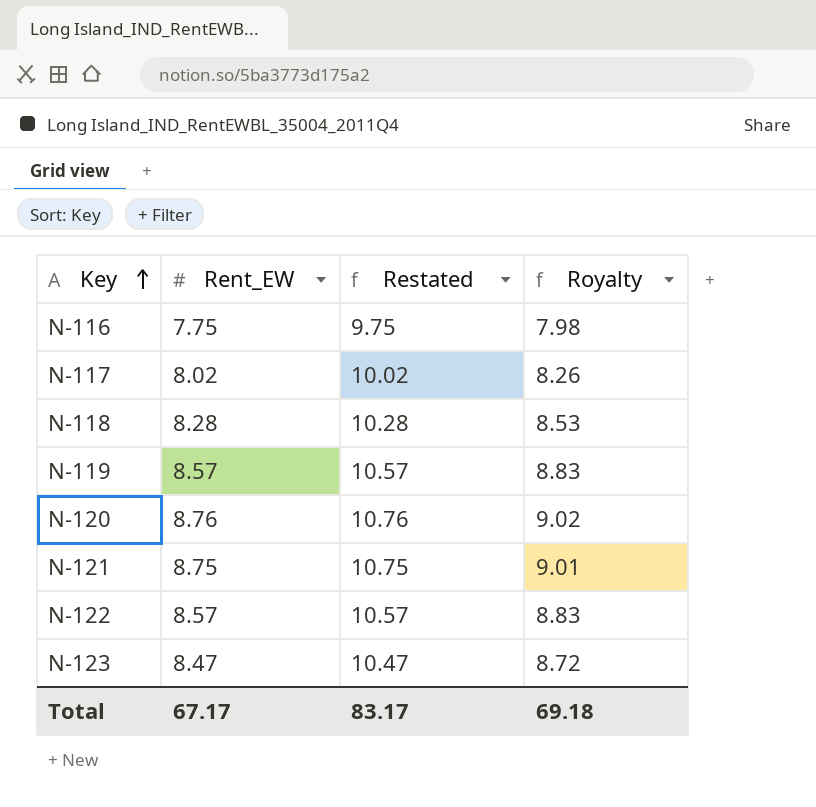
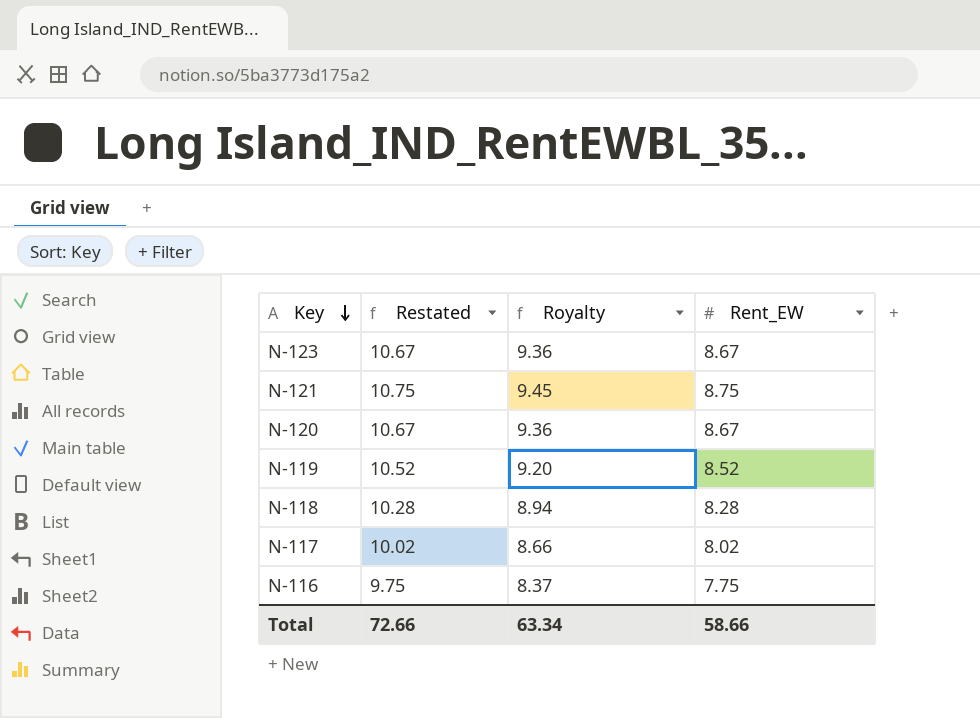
row order: Key ascending -> Key descending
column Royalty | formula: [Rent_EW] * 1.03 -> [Rent_EW] * 1.08
column Rent_EW | position: 2 -> 4
row N-122: 8.57 | 10.57 | 8.83 -> none
N-123 | Restated: 10.47 -> 10.67
N-123 | Rent_EW: 8.47 -> 8.67
N-120 | Restated: 10.76 -> 10.67
N-120 | Rent_EW: 8.76 -> 8.67
N-119 | Restated: 10.57 -> 10.52
N-119 | Rent_EW: 8.57 -> 8.52
Total | Restated: 83.17 -> 72.66
Total | Royalty: 69.18 -> 63.34
Total | Rent_EW: 67.17 -> 58.66

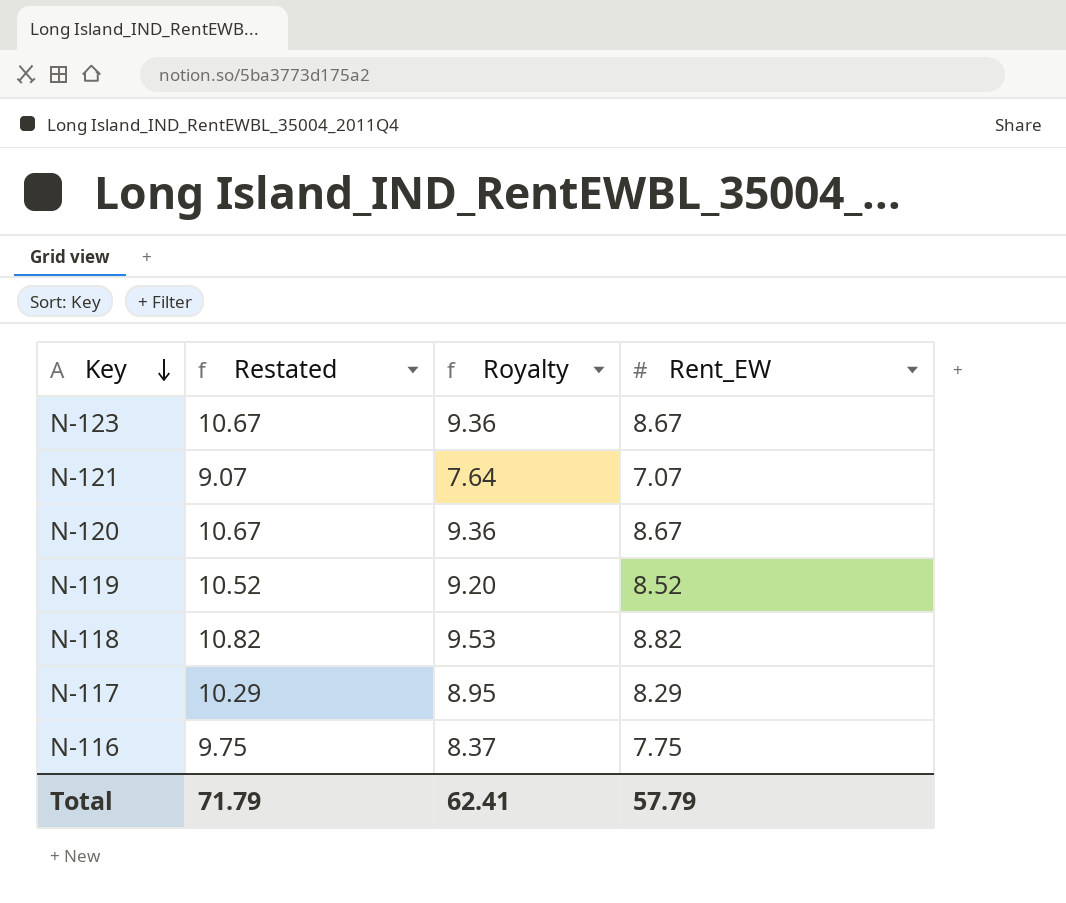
N-121 | Restated: 10.75 -> 9.07
N-121 | Royalty: 9.45 -> 7.64
N-121 | Rent_EW: 8.75 -> 7.07
N-118 | Restated: 10.28 -> 10.82
N-118 | Royalty: 8.94 -> 9.53
N-118 | Rent_EW: 8.28 -> 8.82
N-117 | Restated: 10.02 -> 10.29
N-117 | Royalty: 8.66 -> 8.95
N-117 | Rent_EW: 8.02 -> 8.29
Total | Restated: 72.66 -> 71.79
Total | Royalty: 63.34 -> 62.41
Total | Rent_EW: 58.66 -> 57.79

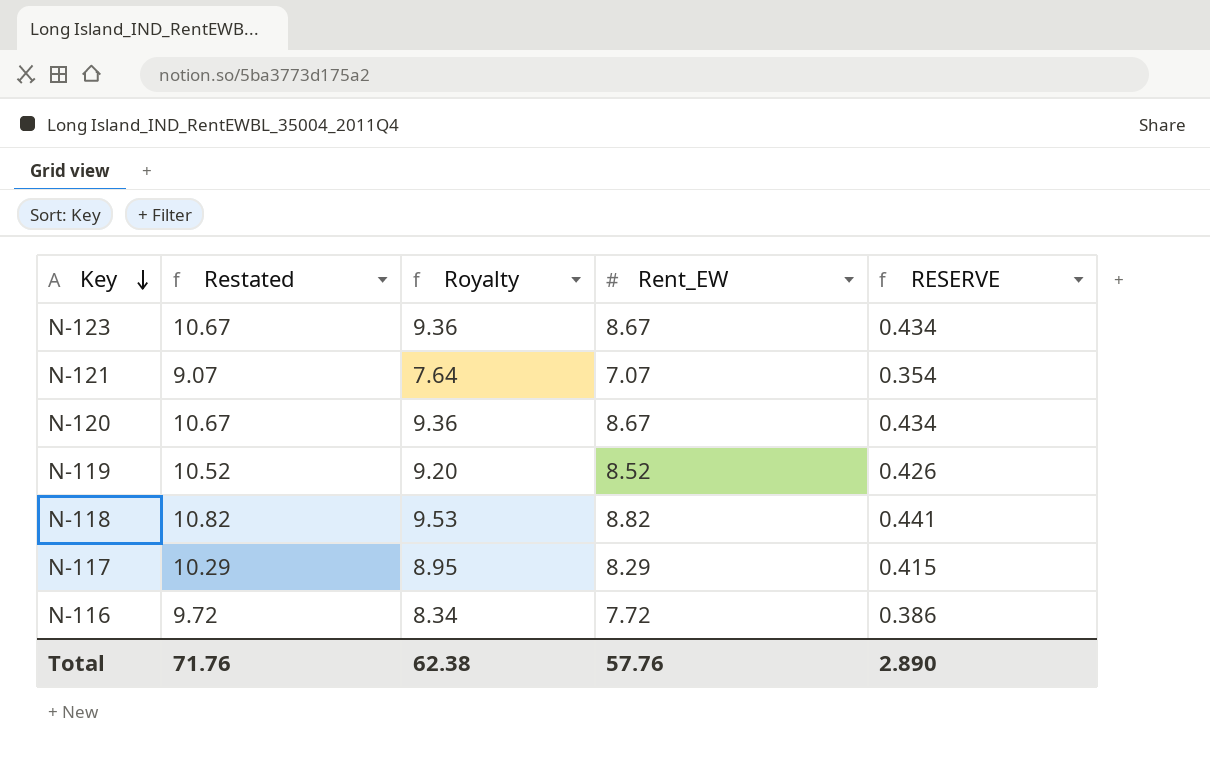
column RESERVE | formula: none -> [Rent_EW] * 0.05
N-116 | Restated: 9.75 -> 9.72
N-116 | Royalty: 8.37 -> 8.34
N-116 | Rent_EW: 7.75 -> 7.72
Total | Restated: 71.79 -> 71.76
Total | Royalty: 62.41 -> 62.38
Total | Rent_EW: 57.79 -> 57.76

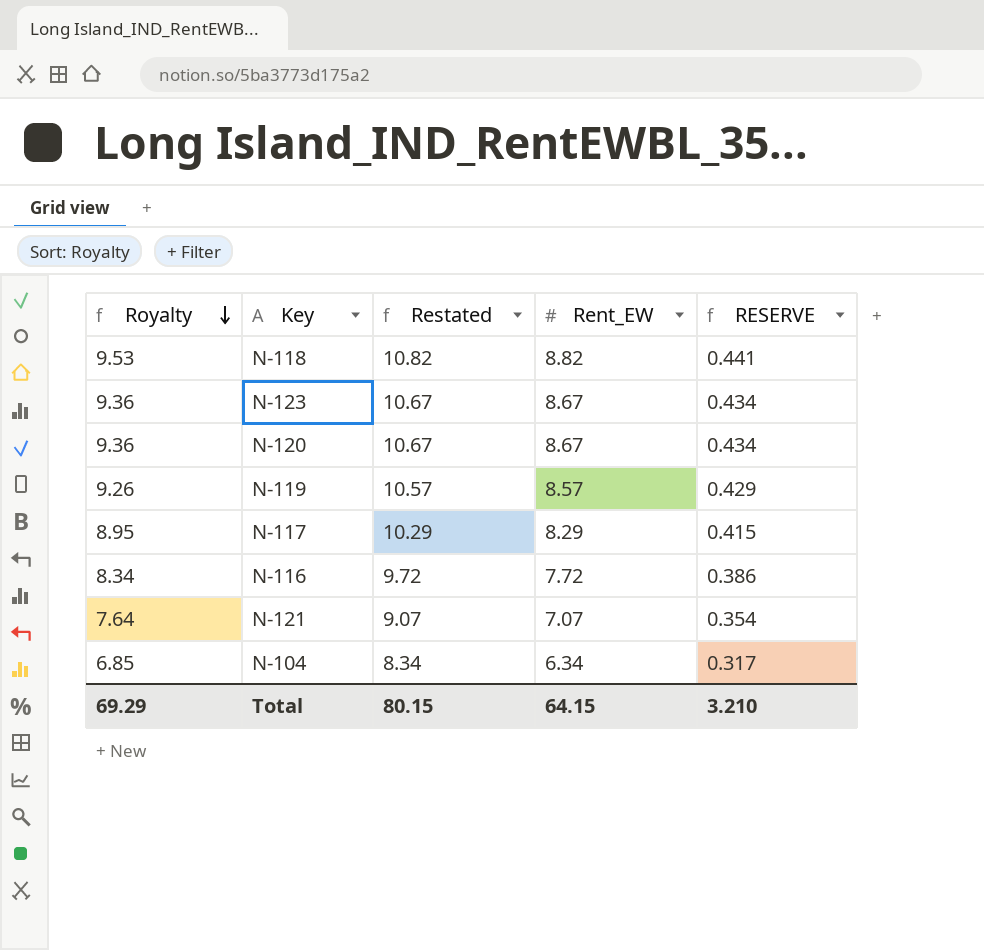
row order: Key descending -> Royalty descending
column Royalty | position: 3 -> 1
N-119 | Royalty: 9.20 -> 9.26
N-119 | Restated: 10.52 -> 10.57
N-119 | Rent_EW: 8.52 -> 8.57
N-119 | RESERVE: 0.426 -> 0.429
row N-104: none -> 6.85 | 8.34 | 6.34 | 0.317
Total | Royalty: 62.38 -> 69.29
Total | Restated: 71.76 -> 80.15
Total | Rent_EW: 57.76 -> 64.15
Total | RESERVE: 2.890 -> 3.210

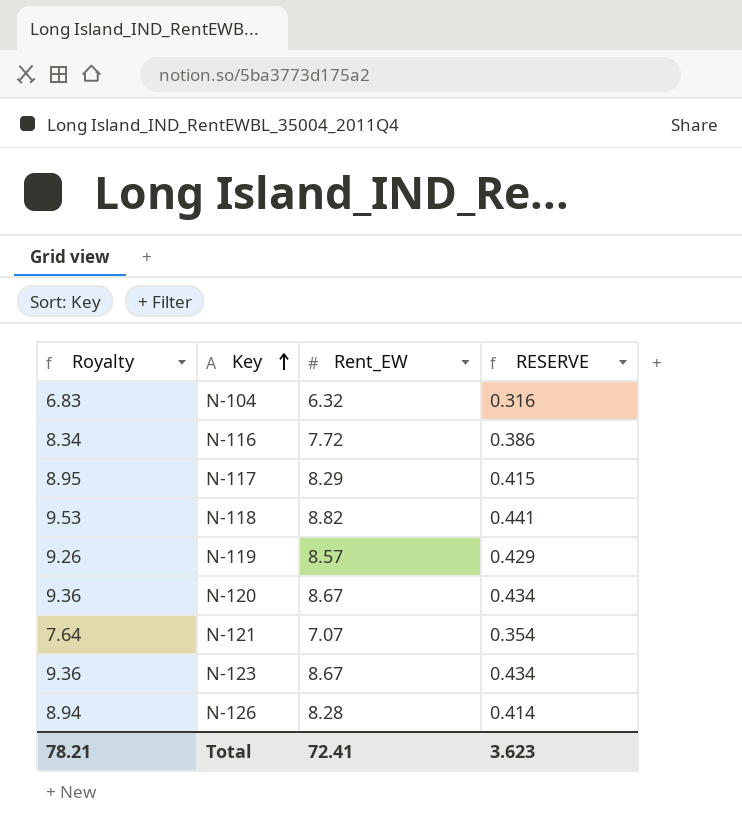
row order: Royalty descending -> Key ascending
column Restated | formula: [Rent_EW] + 2 -> none
N-104 | Royalty: 6.85 -> 6.83
N-104 | Rent_EW: 6.34 -> 6.32
N-104 | RESERVE: 0.317 -> 0.316
row N-126: none -> 8.94 | 8.28 | 0.414
Total | Royalty: 69.29 -> 78.21
Total | Rent_EW: 64.15 -> 72.41
Total | RESERVE: 3.210 -> 3.623

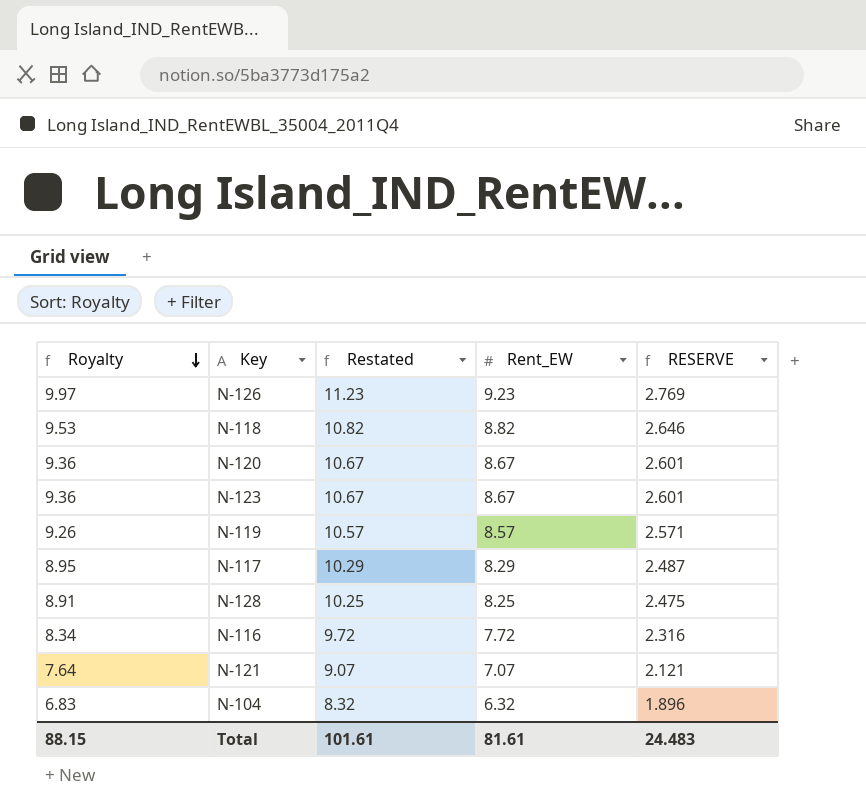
row order: Key ascending -> Royalty descending
column Restated | formula: none -> [Rent_EW] + 2
column RESERVE | formula: [Rent_EW] * 0.05 -> [Rent_EW] * 0.3
N-126 | Royalty: 8.94 -> 9.97
N-126 | Rent_EW: 8.28 -> 9.23
row N-128: none -> 8.91 | 10.25 | 8.25 | 2.475
Total | Royalty: 78.21 -> 88.15
Total | Rent_EW: 72.41 -> 81.61
Total | RESERVE: 3.623 -> 24.483

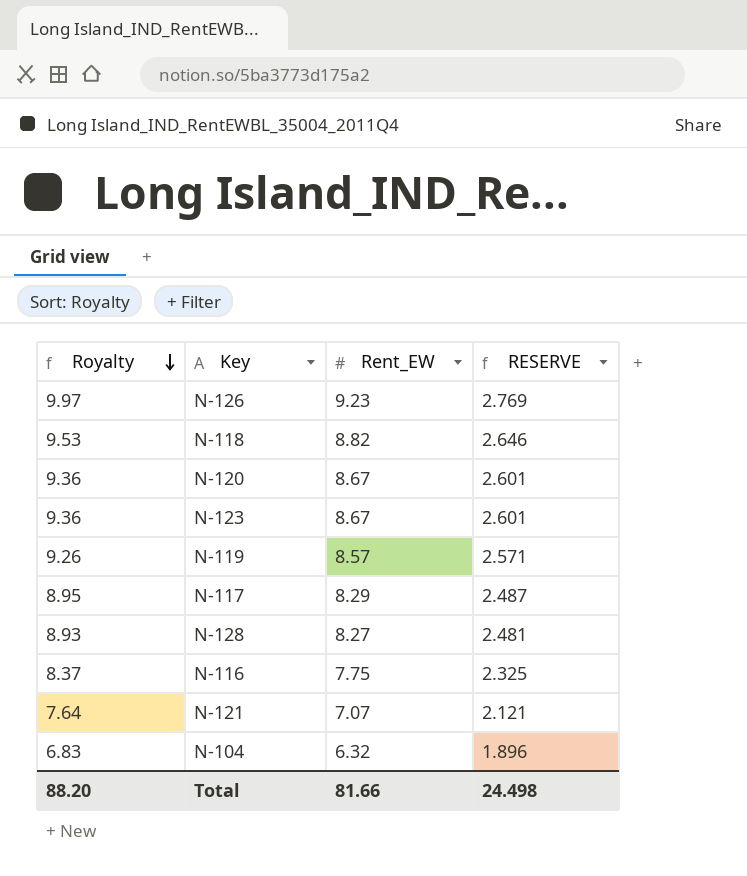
column Restated | formula: [Rent_EW] + 2 -> none
N-128 | Royalty: 8.91 -> 8.93
N-128 | Rent_EW: 8.25 -> 8.27
N-128 | RESERVE: 2.475 -> 2.481
N-116 | Royalty: 8.34 -> 8.37
N-116 | Rent_EW: 7.72 -> 7.75
N-116 | RESERVE: 2.316 -> 2.325
Total | Royalty: 88.15 -> 88.20
Total | Rent_EW: 81.61 -> 81.66
Total | RESERVE: 24.483 -> 24.498

